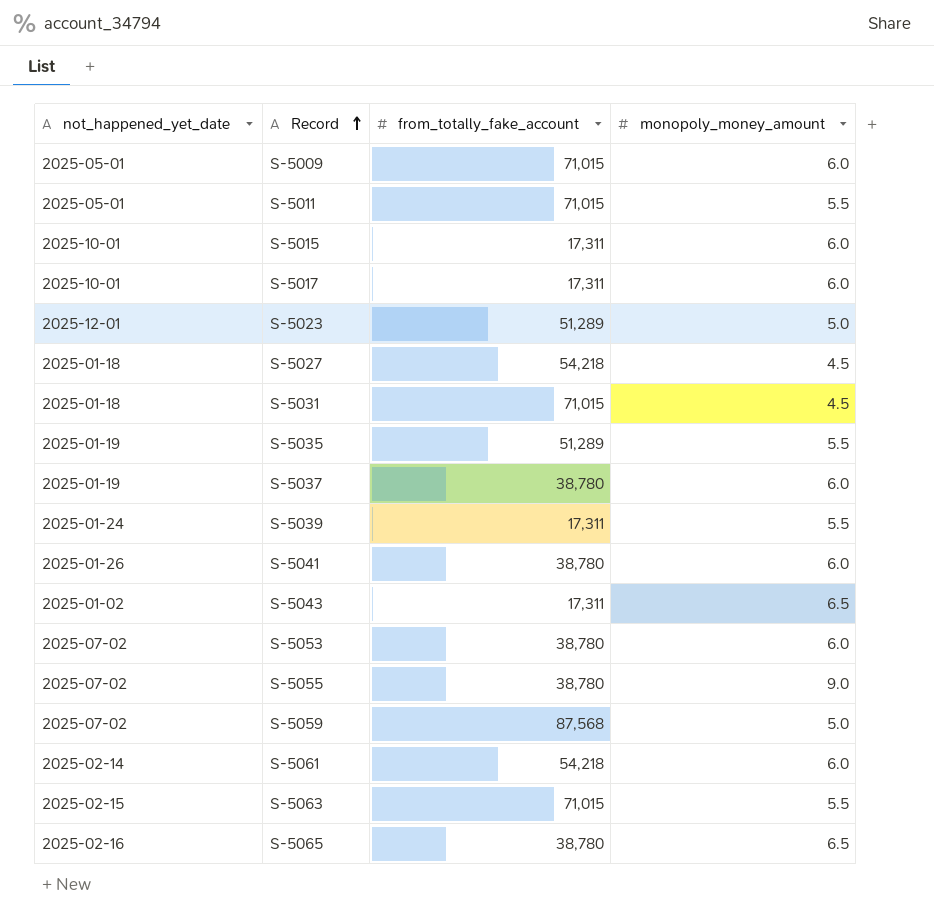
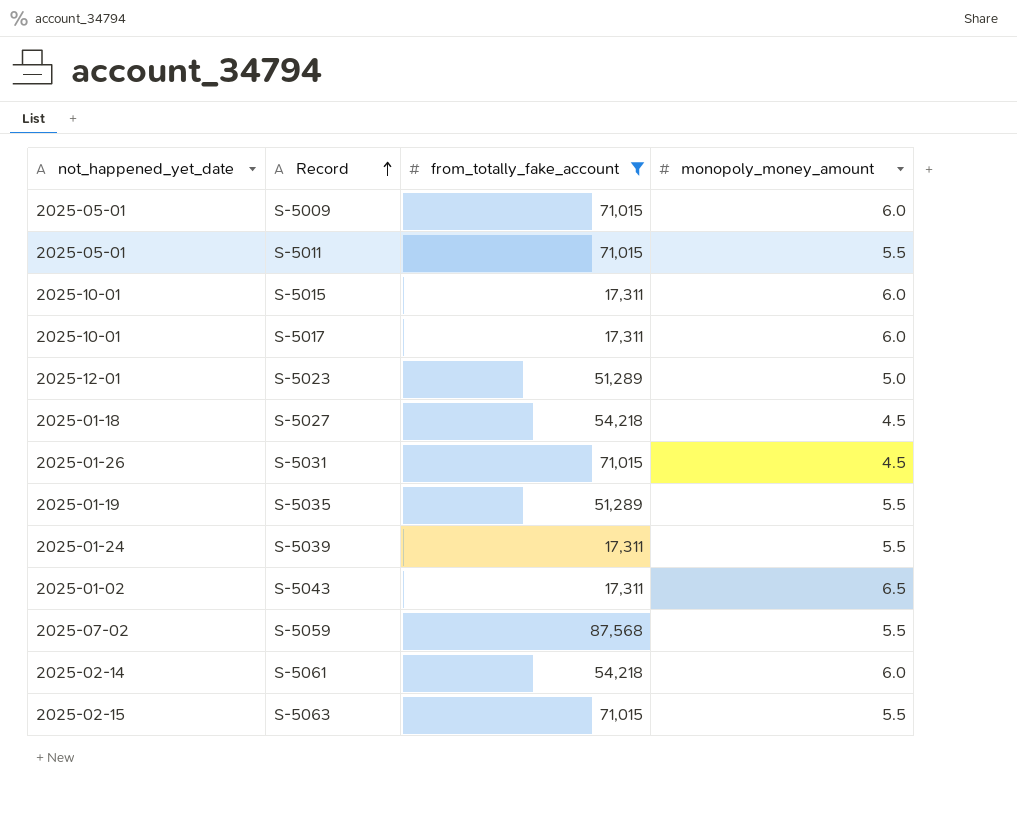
filter: none -> from_totally_fake_account != 38,780
S-5031 | not_happened_yet_date: 2025-01-18 -> 2025-01-26
S-5059 | monopoly_money_amount: 5.0 -> 5.5

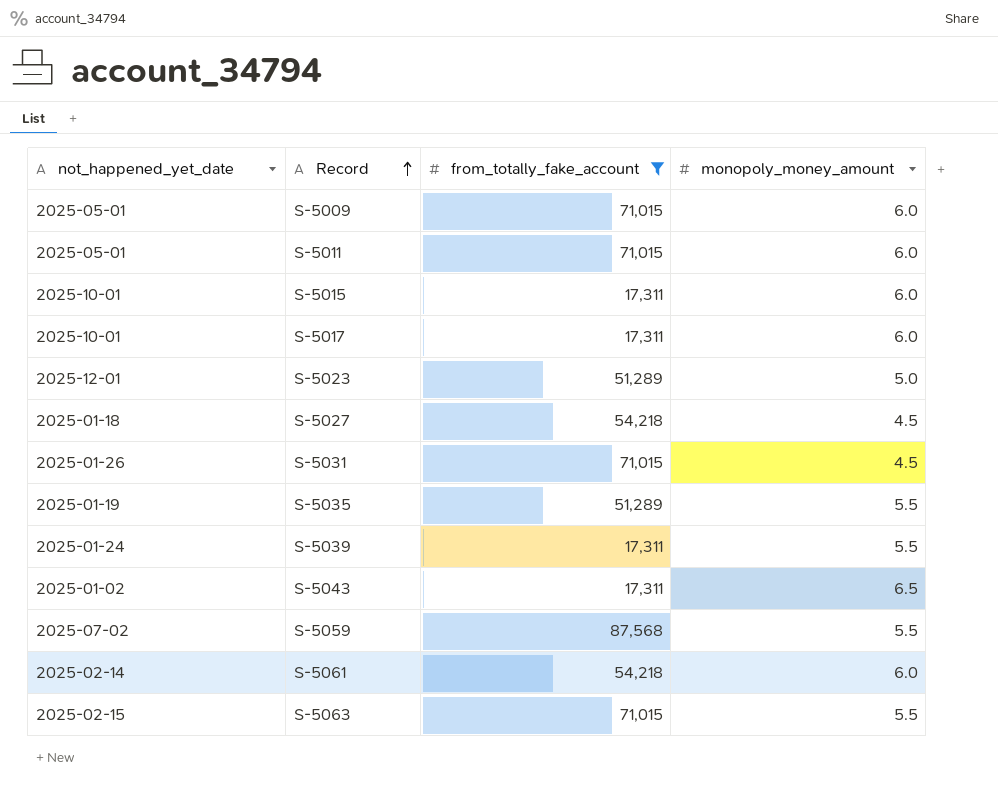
S-5011 | monopoly_money_amount: 5.5 -> 6.0

